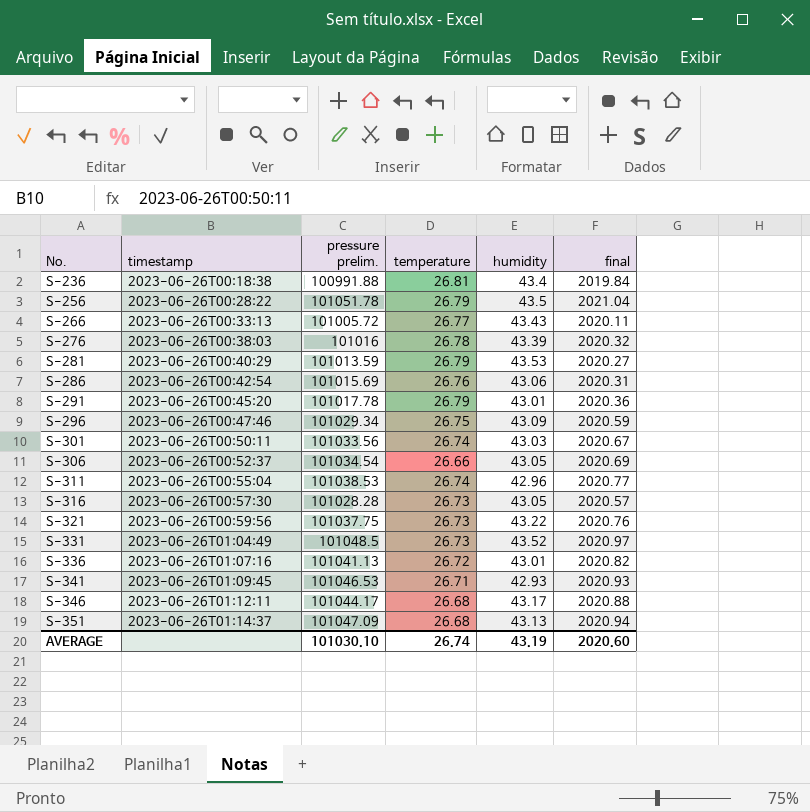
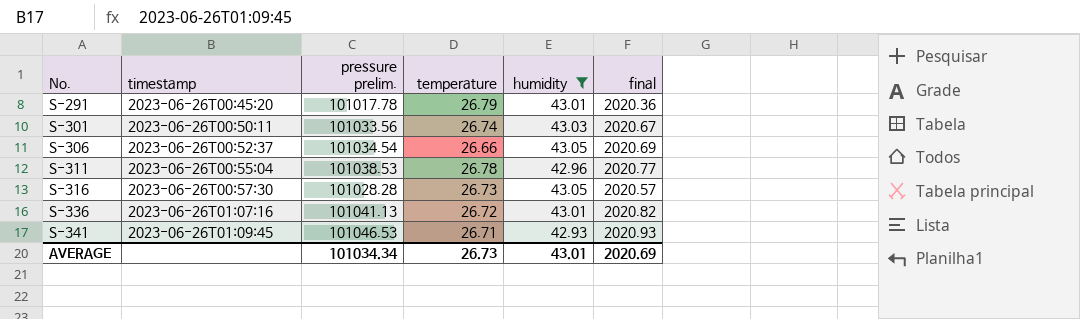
filter: none -> humidity <= 43.05
S-311 | temperature: 26.74 -> 26.78
AVERAGE | pressure prelim.: 101030.10 -> 101034.34
AVERAGE | temperature: 26.74 -> 26.73
AVERAGE | humidity: 43.19 -> 43.01
AVERAGE | final: 2020.60 -> 2020.69

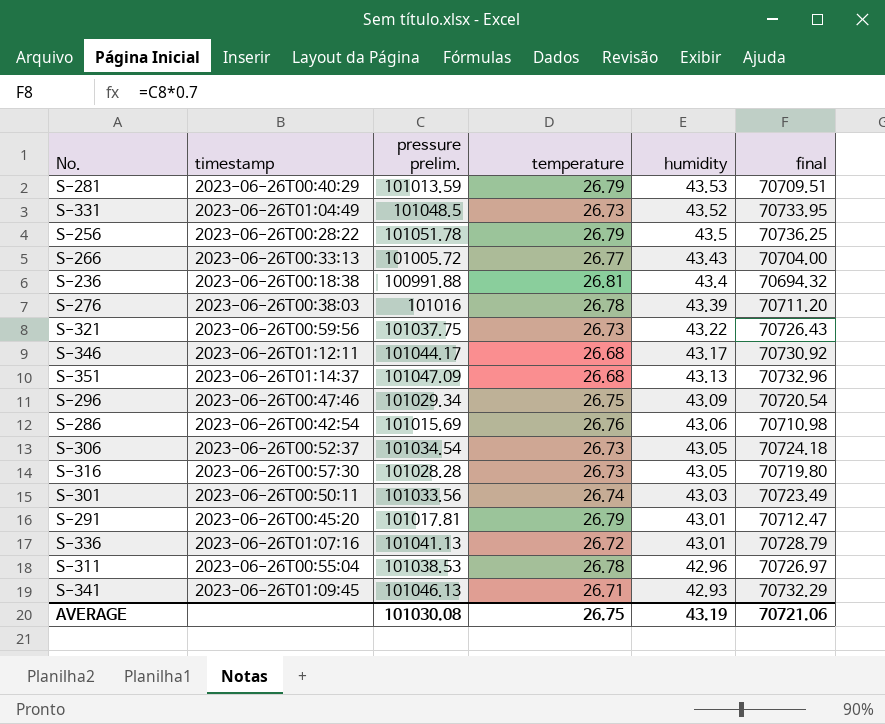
filter: humidity <= 43.05 -> none
row order: No. ascending -> humidity descending
column final | formula: [pressure prelim.] * 0.02 -> [pressure prelim.] * 0.7
S-306 | temperature: 26.66 -> 26.73
S-291 | pressure prelim.: 101017.78 -> 101017.81
S-341 | pressure prelim.: 101046.53 -> 101046.13
AVERAGE | pressure prelim.: 101034.34 -> 101030.08
AVERAGE | temperature: 26.73 -> 26.75
AVERAGE | humidity: 43.01 -> 43.19
AVERAGE | final: 2020.69 -> 70721.06

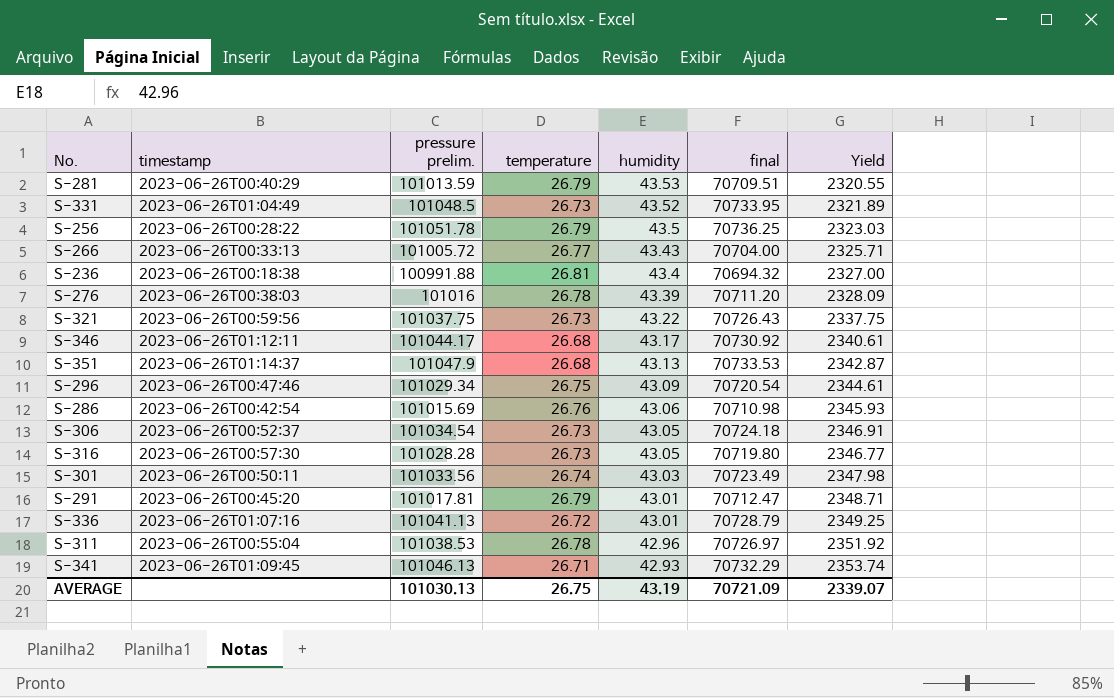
column Yield | formula: none -> [pressure prelim.] / [humidity]
S-351 | pressure prelim.: 101047.09 -> 101047.9
S-351 | final: 70732.96 -> 70733.53
AVERAGE | pressure prelim.: 101030.08 -> 101030.13
AVERAGE | final: 70721.06 -> 70721.09

